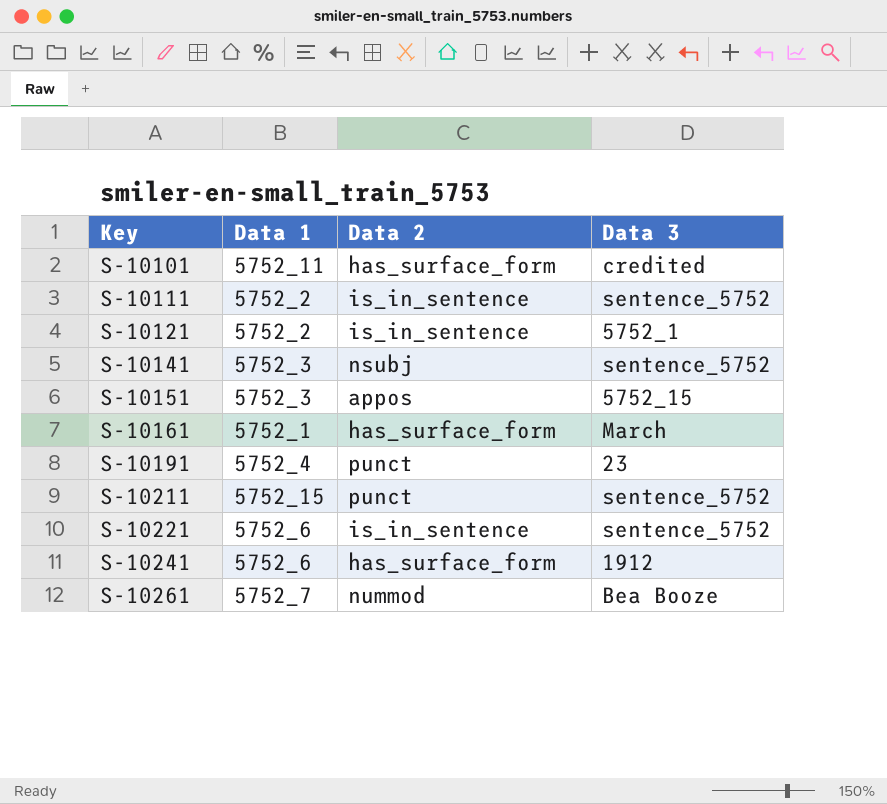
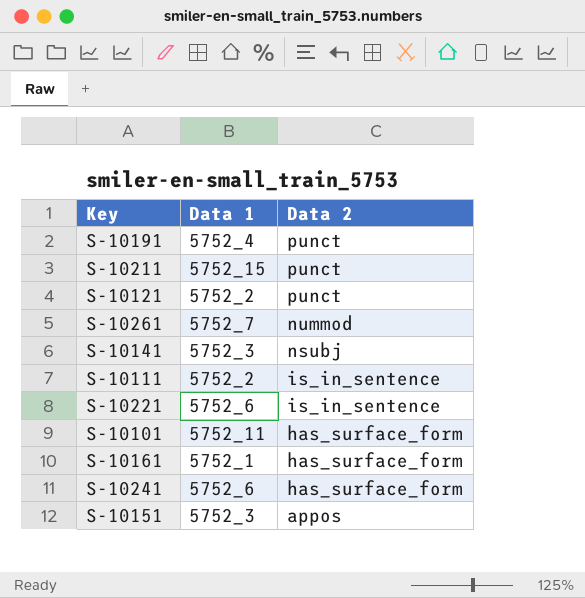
row order: Key ascending -> Data 2 descending
column Data 3 | position: 4 -> none
S-10121 | Data 2: is_in_sentence -> punct

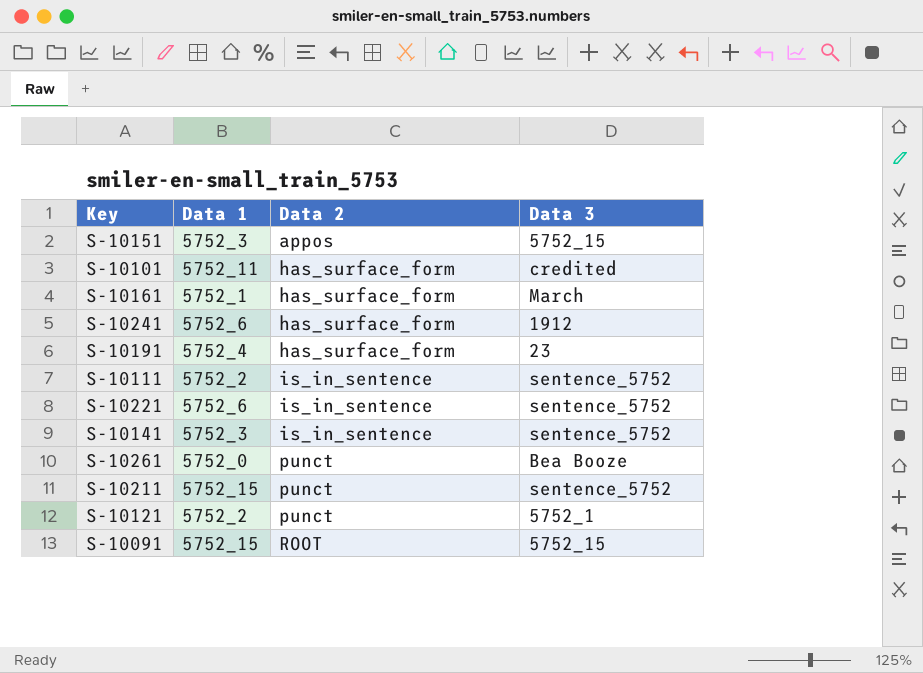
row order: Data 2 descending -> Data 2 ascending
column Data 3 | position: none -> 4
S-10191 | Data 2: punct -> has_surface_form
S-10141 | Data 2: nsubj -> is_in_sentence
S-10261 | Data 1: 5752_7 -> 5752_0
S-10261 | Data 2: nummod -> punct
row S-10091: none -> 5752_15 | ROOT | 5752_15

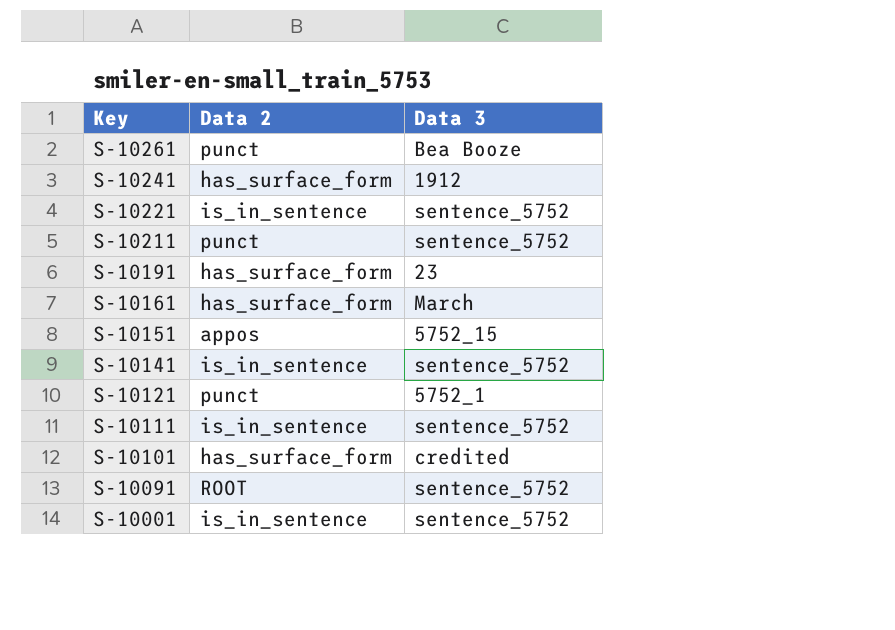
row order: Data 2 ascending -> Key descending
column Data 1 | position: 2 -> none
S-10091 | Data 3: 5752_15 -> sentence_5752
row S-10001: none -> is_in_sentence | sentence_5752

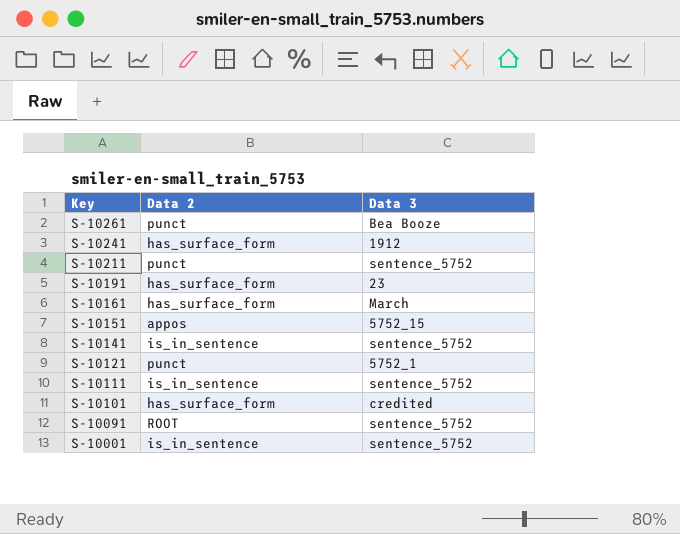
row S-10221: is_in_sentence | sentence_5752 -> none

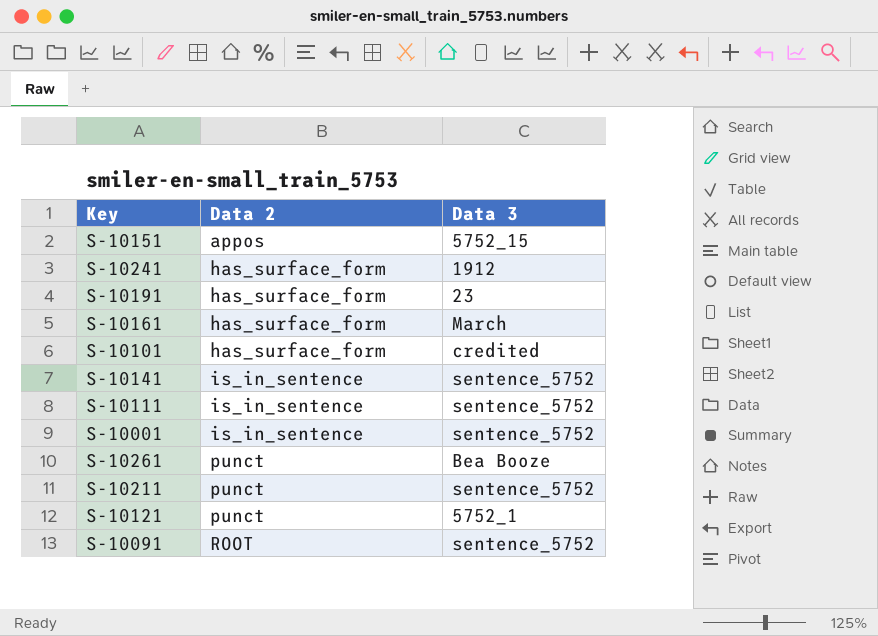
row order: Key descending -> Data 2 ascending

